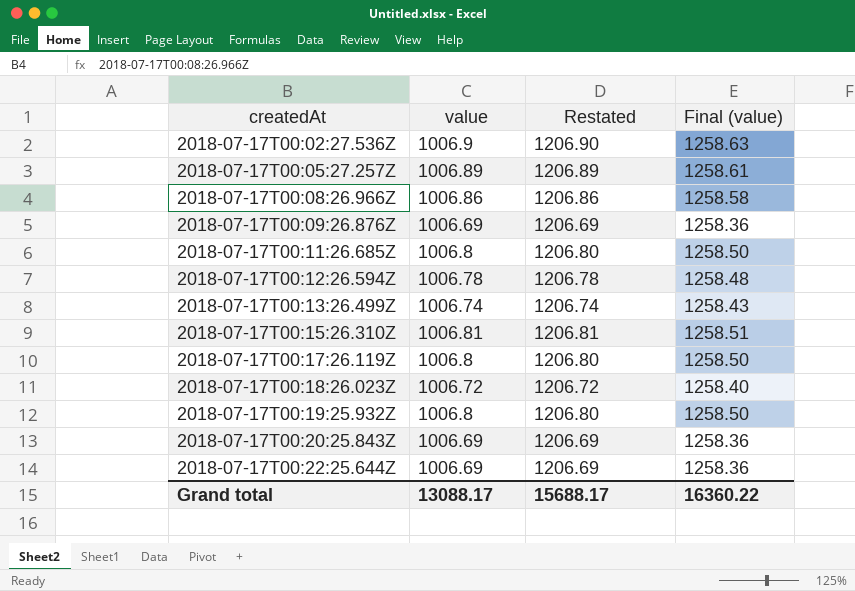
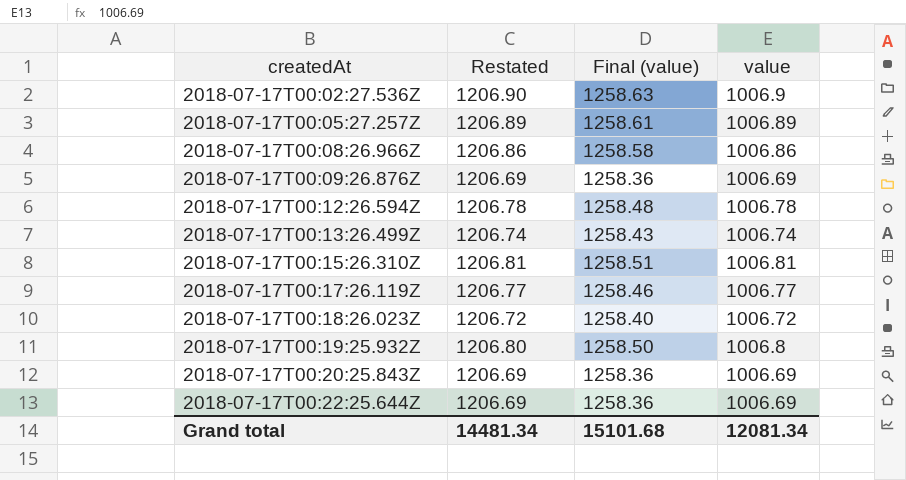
column value | position: 2 -> 4
row 2018-07-17T00:11:26.685Z: 1006.8 | 1206.80 | 1258.50 -> none
2018-07-17T00:17:26.119Z | Restated: 1206.80 -> 1206.77
2018-07-17T00:17:26.119Z | Final (value): 1258.50 -> 1258.46
2018-07-17T00:17:26.119Z | value: 1006.8 -> 1006.77
Grand total | Restated: 15688.17 -> 14481.34
Grand total | Final (value): 16360.22 -> 15101.68
Grand total | value: 13088.17 -> 12081.34

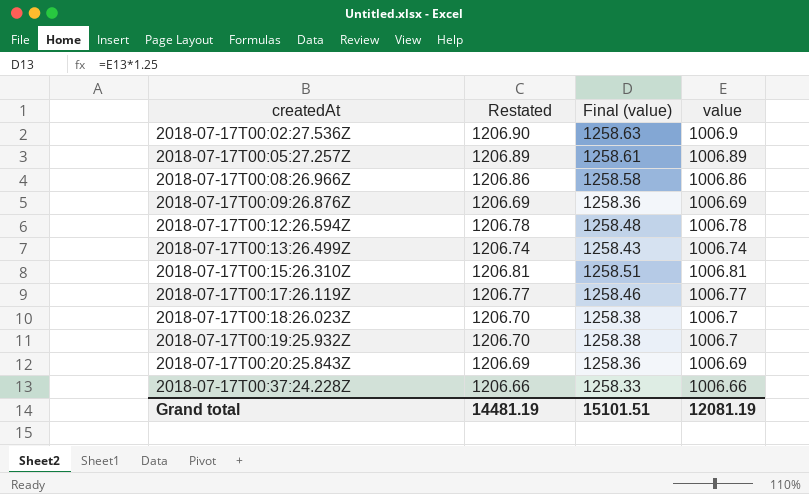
row 2018-07-17T00:22:25.644Z: 1206.69 | 1258.36 | 1006.69 -> none
2018-07-17T00:18:26.023Z | Restated: 1206.72 -> 1206.70
2018-07-17T00:18:26.023Z | Final (value): 1258.40 -> 1258.38
2018-07-17T00:18:26.023Z | value: 1006.72 -> 1006.7
2018-07-17T00:19:25.932Z | Restated: 1206.80 -> 1206.70
2018-07-17T00:19:25.932Z | Final (value): 1258.50 -> 1258.38
2018-07-17T00:19:25.932Z | value: 1006.8 -> 1006.7
row 2018-07-17T00:37:24.228Z: none -> 1206.66 | 1258.33 | 1006.66
Grand total | Restated: 14481.34 -> 14481.19
Grand total | Final (value): 15101.68 -> 15101.51
Grand total | value: 12081.34 -> 12081.19

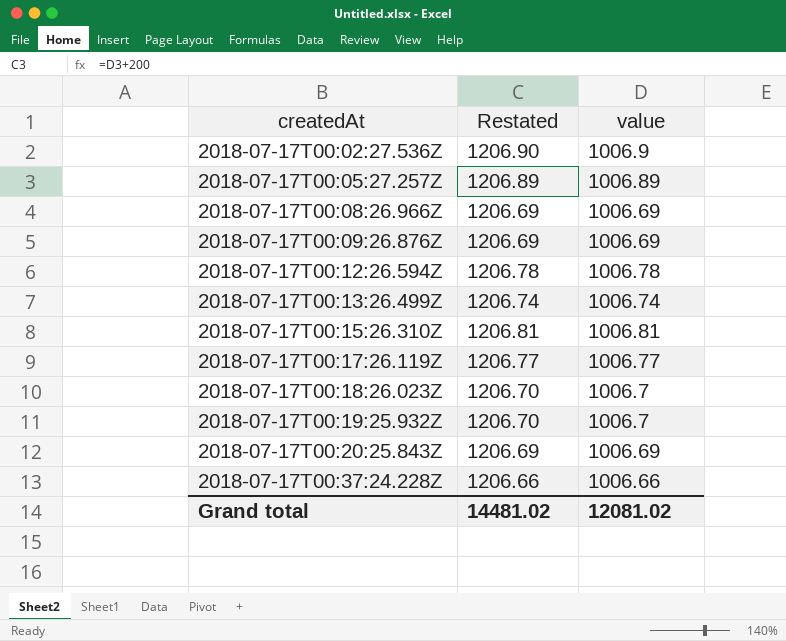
column Final (value) | formula: [value] * 1.25 -> none
2018-07-17T00:08:26.966Z | Restated: 1206.86 -> 1206.69
2018-07-17T00:08:26.966Z | value: 1006.86 -> 1006.69
Grand total | Restated: 14481.19 -> 14481.02
Grand total | value: 12081.19 -> 12081.02

